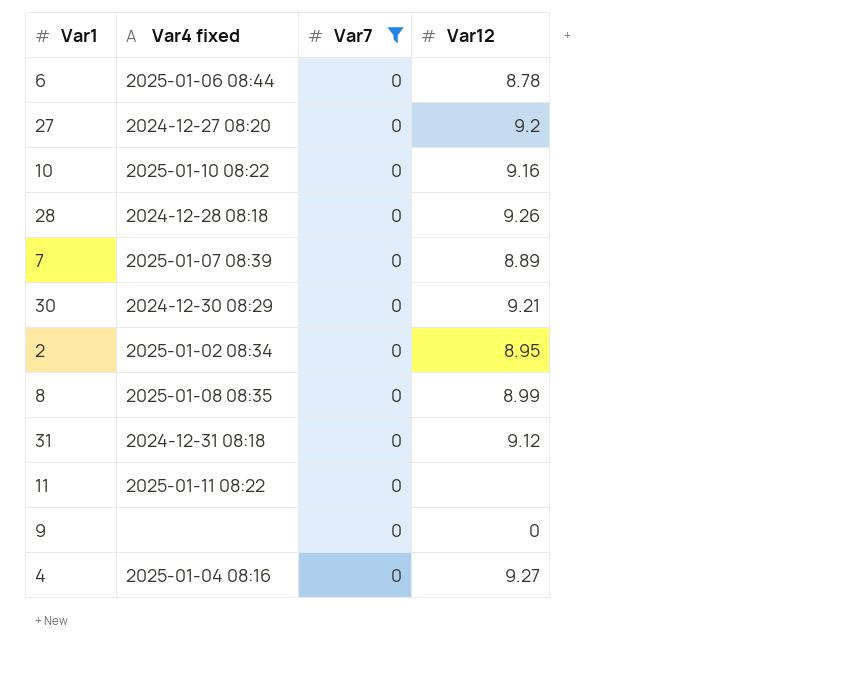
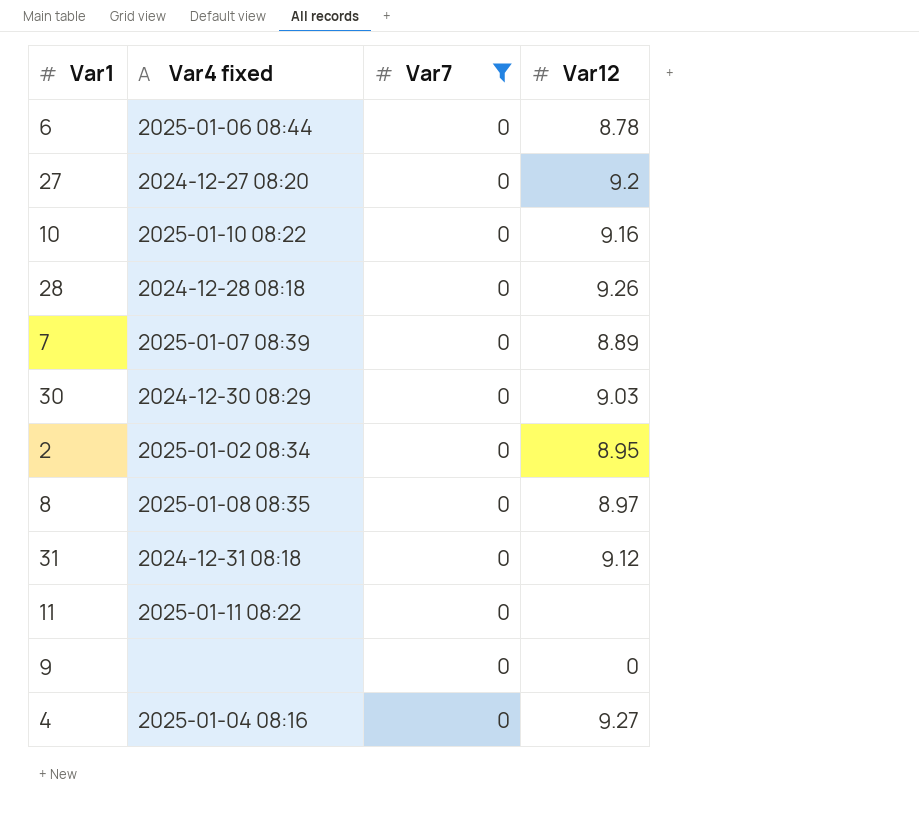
30 | Var12: 9.21 -> 9.03
8 | Var12: 8.99 -> 8.97

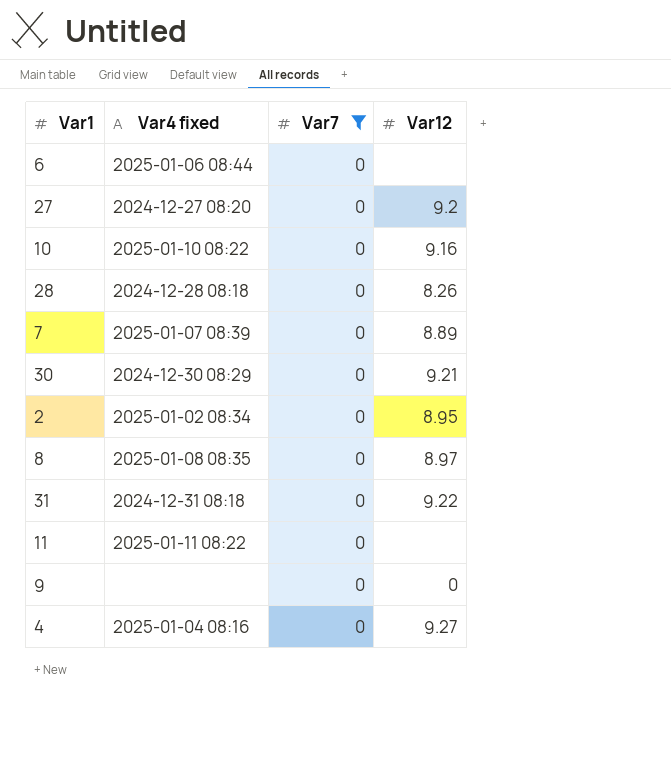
6 | Var12: 8.78 -> none
28 | Var12: 9.26 -> 8.26
30 | Var12: 9.03 -> 9.21
31 | Var12: 9.12 -> 9.22

